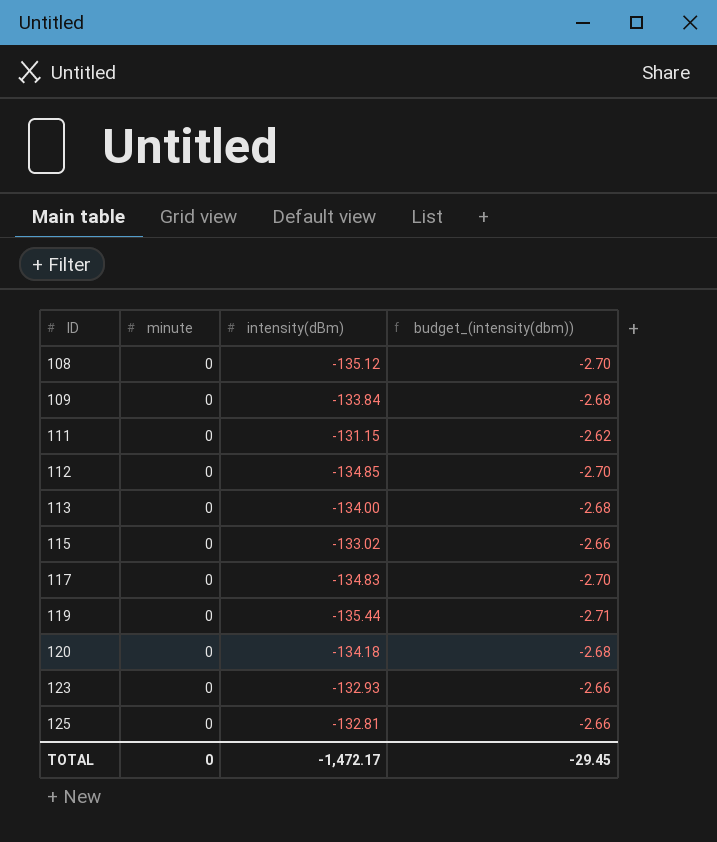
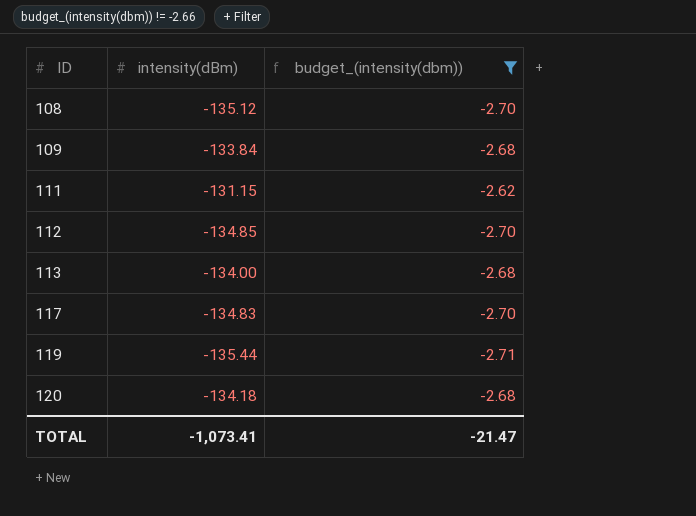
filter: none -> budget_(intensity(dbm)) != -2.66
column minute | position: 2 -> none
TOTAL | intensity(dBm): -1,472.17 -> -1,073.41
TOTAL | budget_(intensity(dbm)): -29.45 -> -21.47

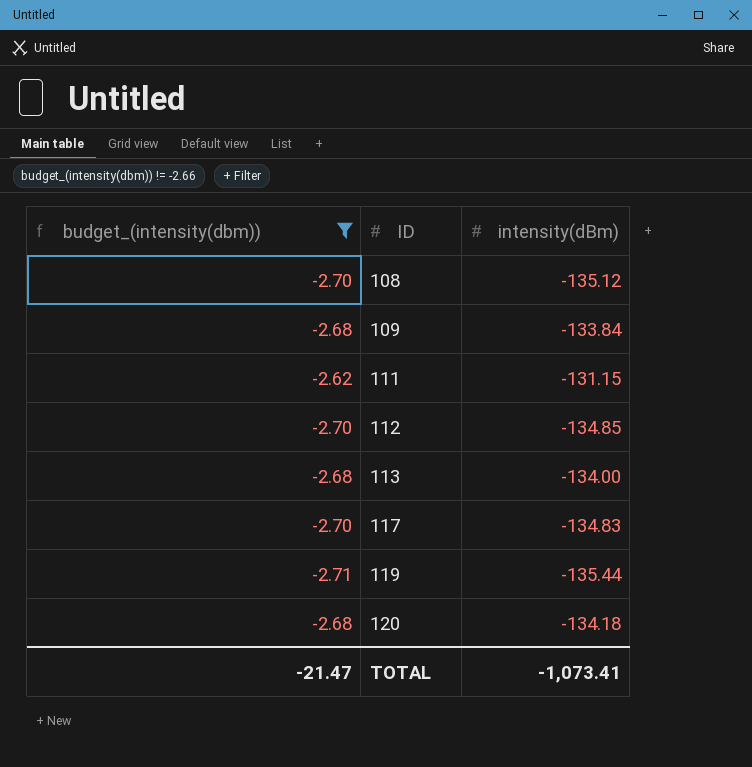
column budget_(intensity(dbm)) | position: 3 -> 1

